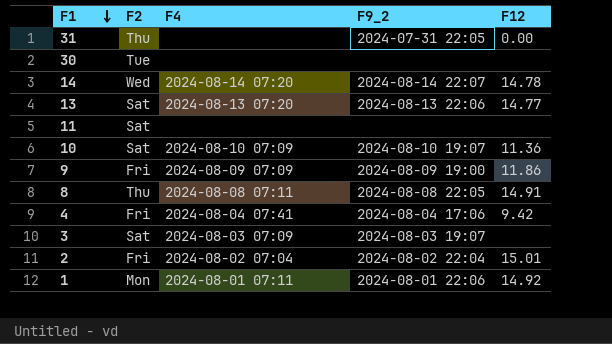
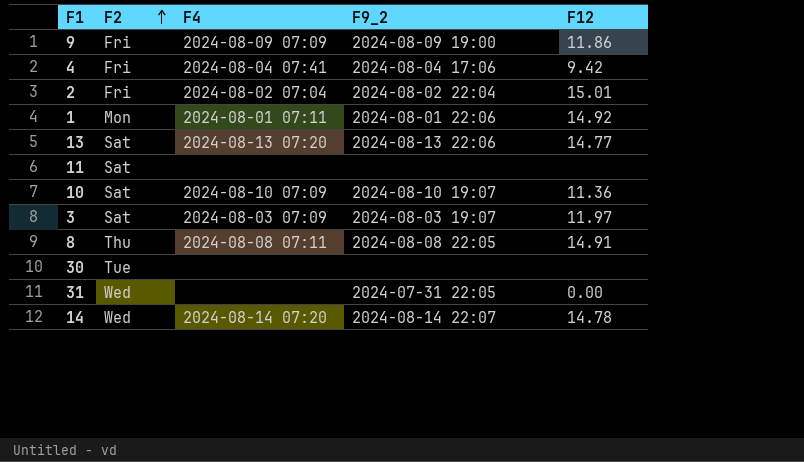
row order: F1 descending -> F2 ascending
3 | F12: none -> 11.97
31 | F2: Thu -> Wed

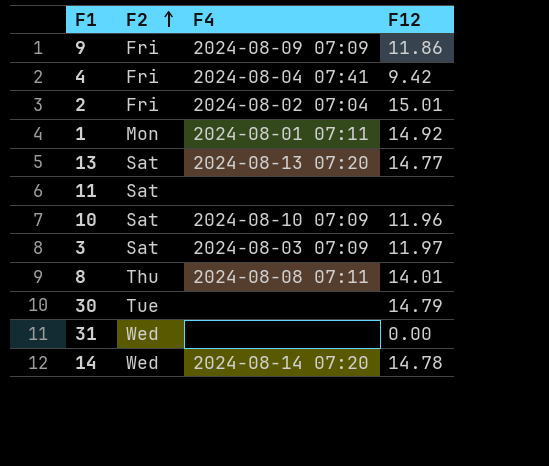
column F9_2 | position: 4 -> none
10 | F12: 11.36 -> 11.96
8 | F12: 14.91 -> 14.01
30 | F12: none -> 14.79

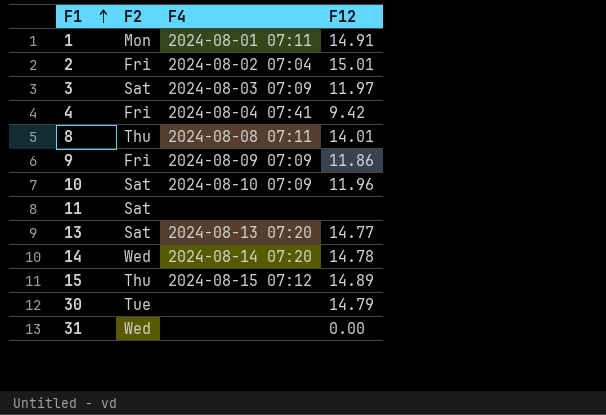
row order: F2 ascending -> F1 ascending
1 | F12: 14.92 -> 14.91
row 15: none -> Thu | 2024-08-15 07:12 | 14.89

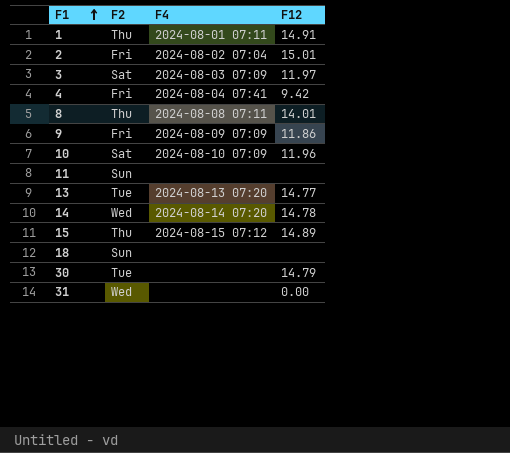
1 | F2: Mon -> Thu
11 | F2: Sat -> Sun
13 | F2: Sat -> Tue
row 18: none -> Sun | none | none

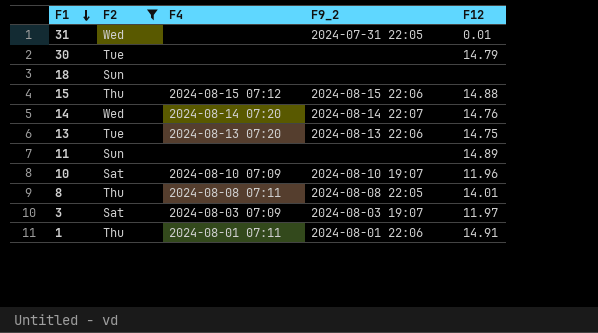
filter: none -> F2 != Fri
row order: F1 ascending -> F1 descending
column F9_2 | position: none -> 4
31 | F12: 0.00 -> 0.01
15 | F12: 14.89 -> 14.88
14 | F12: 14.78 -> 14.76
13 | F12: 14.77 -> 14.75
11 | F12: none -> 14.89

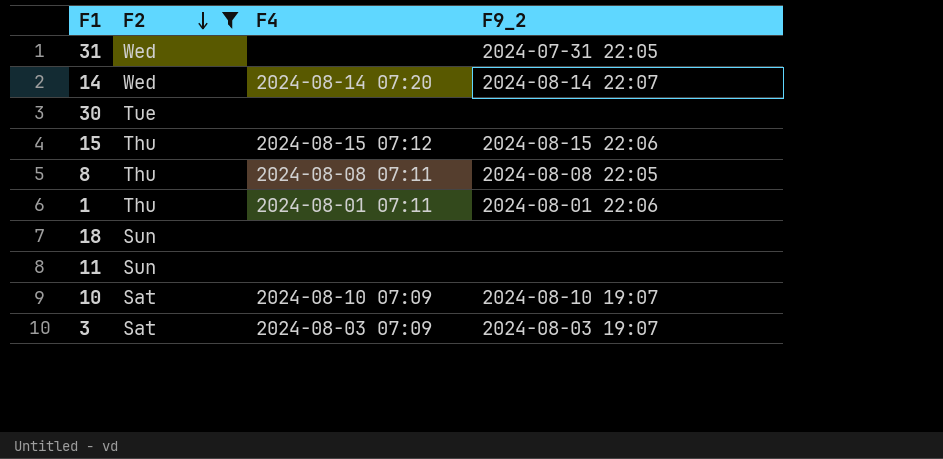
row order: F1 descending -> F2 descending
column F12 | position: 5 -> none
row 13: Tue | 2024-08-13 07:20 | 2024-08-13 22:06 | 14.75 -> none

